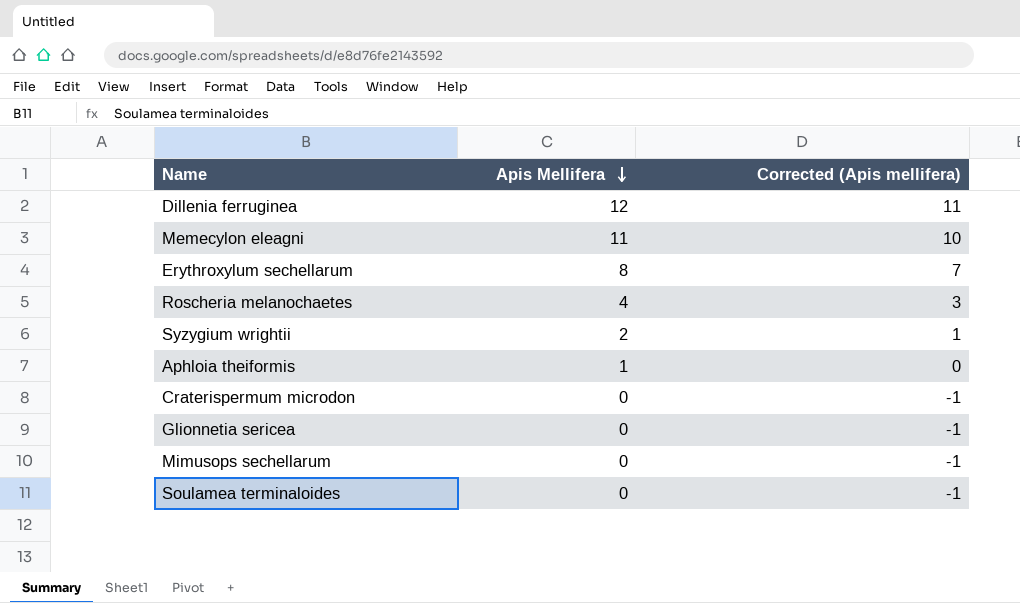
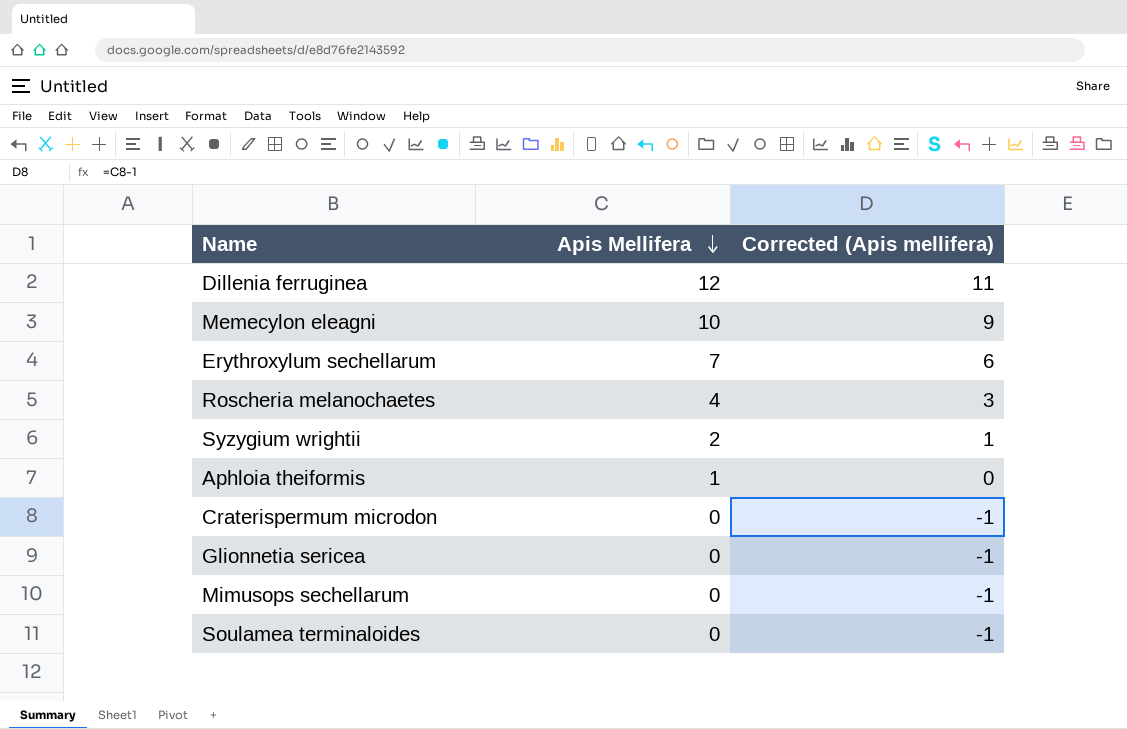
Memecylon eleagni | Apis Mellifera: 11 -> 10
Memecylon eleagni | Corrected (Apis mellifera): 10 -> 9
Erythroxylum sechellarum | Apis Mellifera: 8 -> 7
Erythroxylum sechellarum | Corrected (Apis mellifera): 7 -> 6

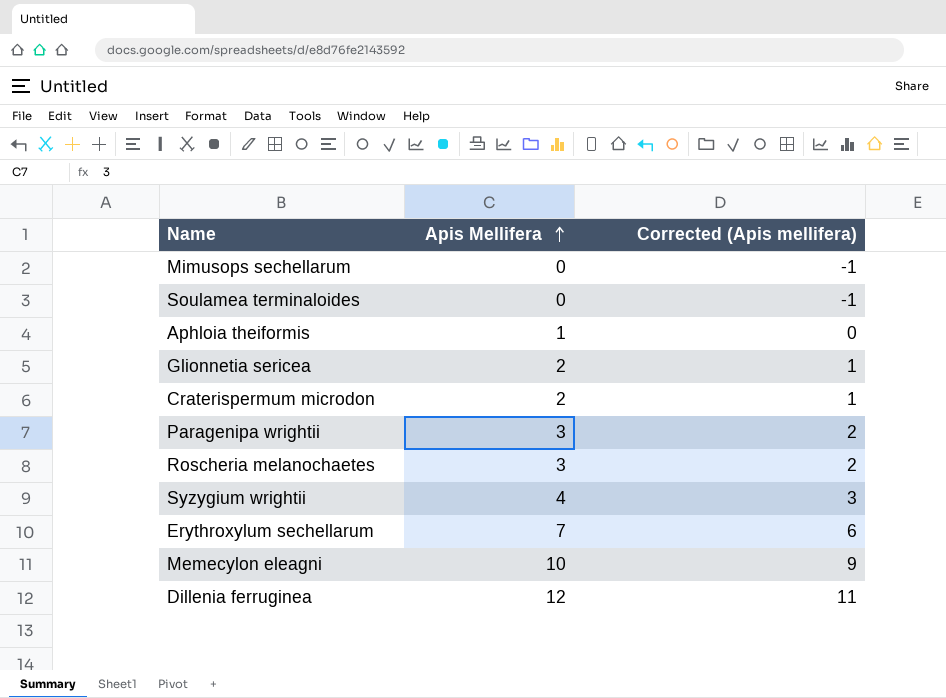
row order: Apis Mellifera descending -> Apis Mellifera ascending
Glionnetia sericea | Apis Mellifera: 0 -> 2
Glionnetia sericea | Corrected (Apis mellifera): -1 -> 1
Craterispermum microdon | Apis Mellifera: 0 -> 2
Craterispermum microdon | Corrected (Apis mellifera): -1 -> 1
row Paragenipa wrightii: none -> 3 | 2
Roscheria melanochaetes | Apis Mellifera: 4 -> 3
Roscheria melanochaetes | Corrected (Apis mellifera): 3 -> 2
Syzygium wrightii | Apis Mellifera: 2 -> 4
Syzygium wrightii | Corrected (Apis mellifera): 1 -> 3

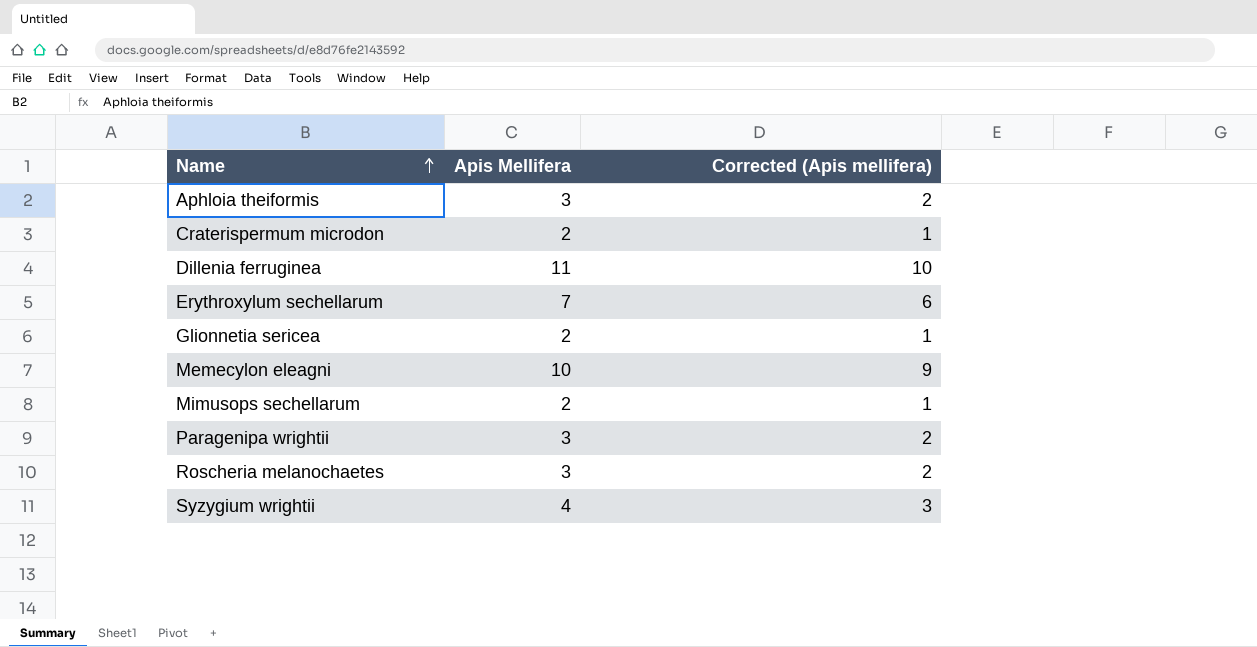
row order: Apis Mellifera ascending -> Name ascending
row Soulamea terminaloides: 0 | -1 -> none
Aphloia theiformis | Apis Mellifera: 1 -> 3
Aphloia theiformis | Corrected (Apis mellifera): 0 -> 2
Dillenia ferruginea | Apis Mellifera: 12 -> 11
Dillenia ferruginea | Corrected (Apis mellifera): 11 -> 10
Mimusops sechellarum | Apis Mellifera: 0 -> 2
Mimusops sechellarum | Corrected (Apis mellifera): -1 -> 1

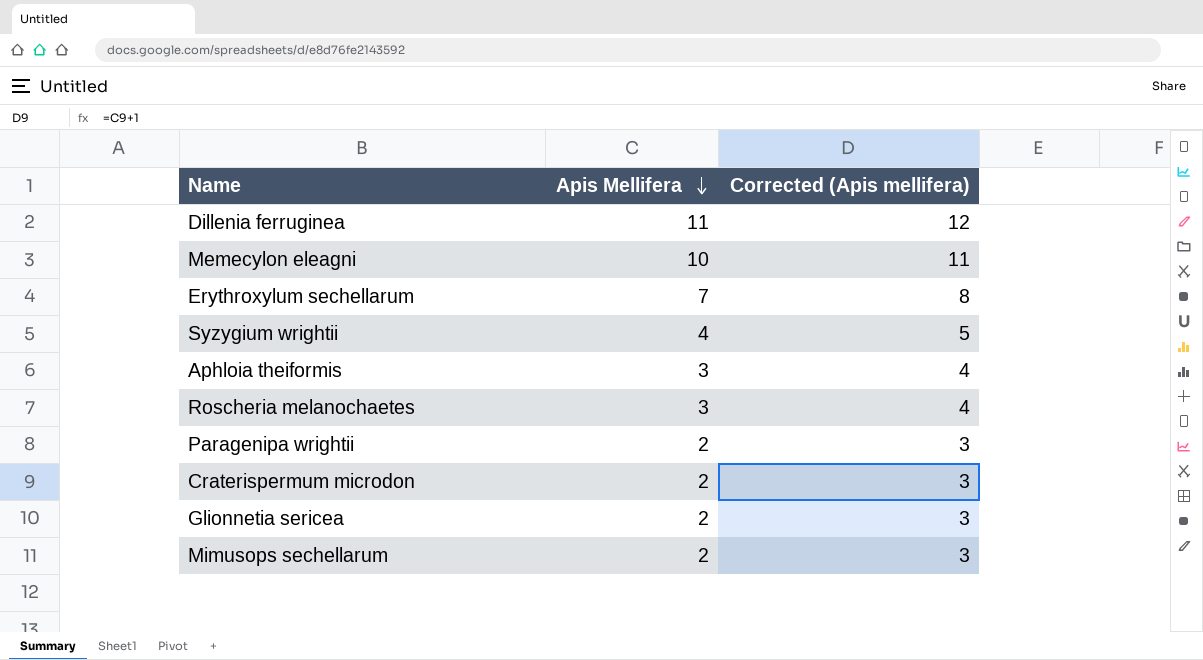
row order: Name ascending -> Apis Mellifera descending
column Corrected (Apis mellifera) | formula: [Apis Mellifera] - 1 -> [Apis Mellifera] + 1
Paragenipa wrightii | Apis Mellifera: 3 -> 2

